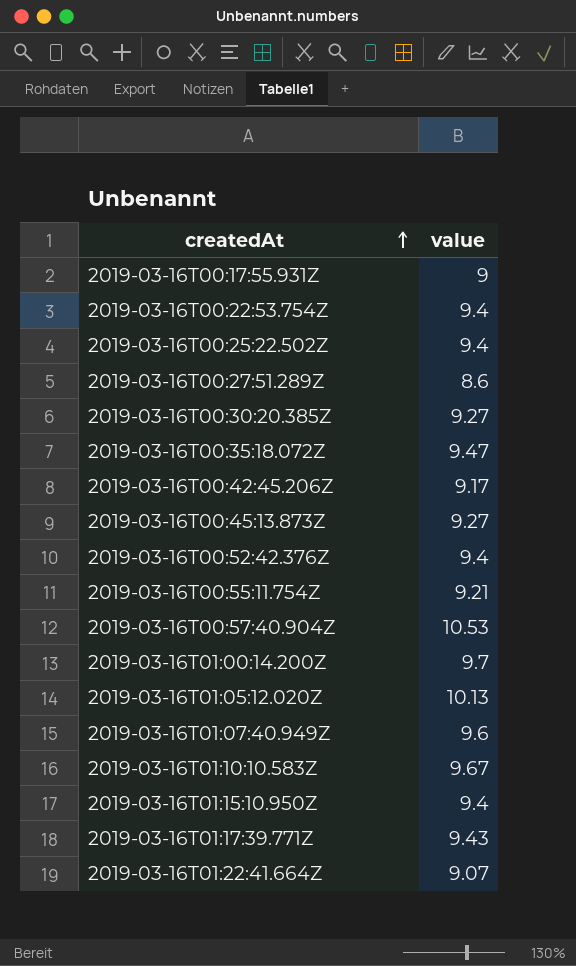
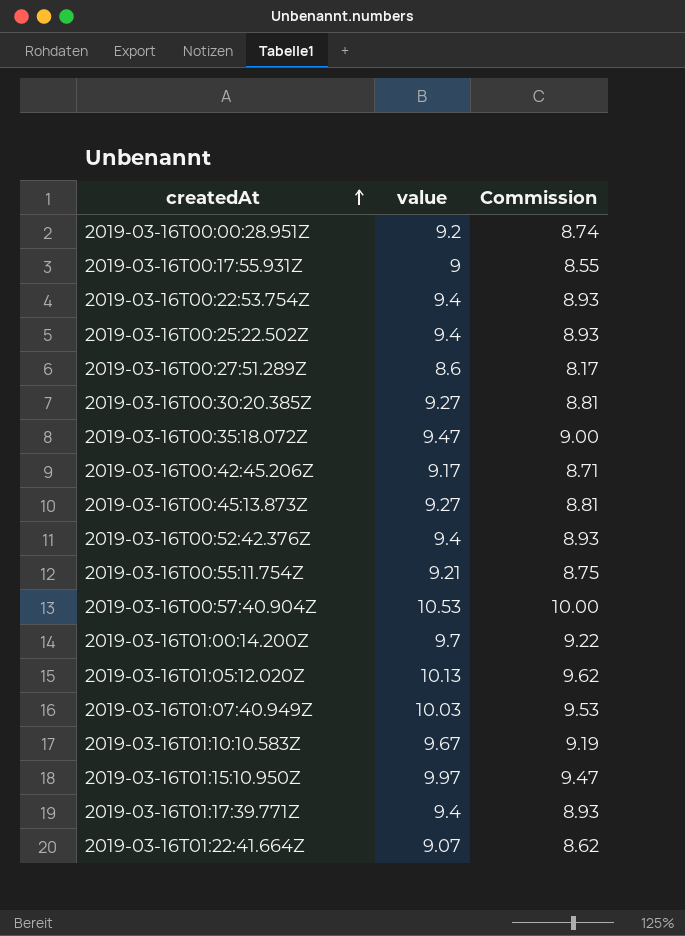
column Commission | formula: none -> [value] * 0.95
row 2019-03-16T00:00:28.951Z: none -> 9.2 | 8.74
2019-03-16T01:07:40.949Z | value: 9.6 -> 10.03
2019-03-16T01:15:10.950Z | value: 9.4 -> 9.97
2019-03-16T01:17:39.771Z | value: 9.43 -> 9.4

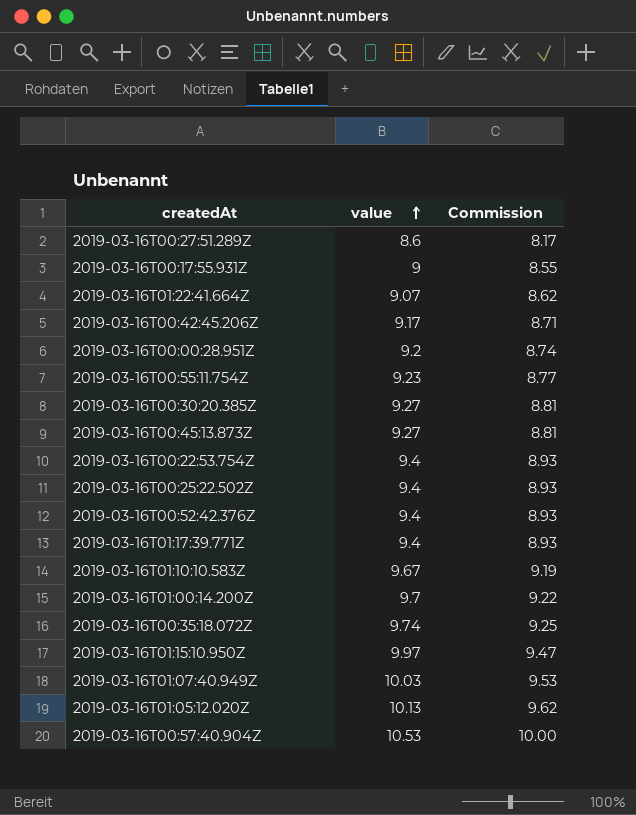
row order: createdAt ascending -> value ascending
2019-03-16T00:55:11.754Z | value: 9.21 -> 9.23
2019-03-16T00:55:11.754Z | Commission: 8.75 -> 8.77
2019-03-16T00:35:18.072Z | value: 9.47 -> 9.74
2019-03-16T00:35:18.072Z | Commission: 9.00 -> 9.25

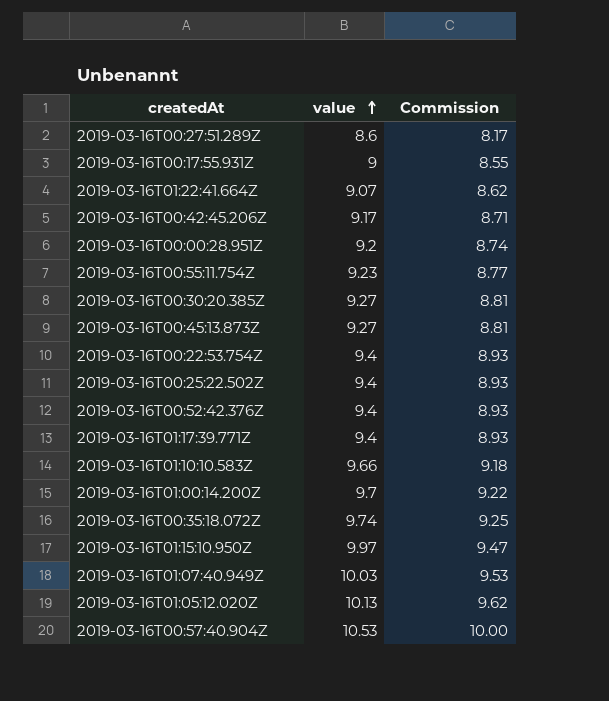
2019-03-16T01:10:10.583Z | value: 9.67 -> 9.66
2019-03-16T01:10:10.583Z | Commission: 9.19 -> 9.18

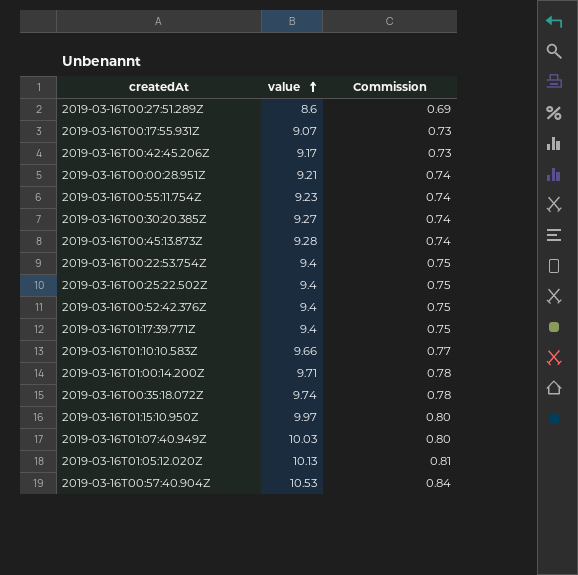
column Commission | formula: [value] * 0.95 -> [value] * 0.08
row 2019-03-16T01:22:41.664Z: 9.07 | 8.62 -> none
2019-03-16T00:17:55.931Z | value: 9 -> 9.07
2019-03-16T00:00:28.951Z | value: 9.2 -> 9.21
2019-03-16T00:45:13.873Z | value: 9.27 -> 9.28
2019-03-16T01:00:14.200Z | value: 9.7 -> 9.71

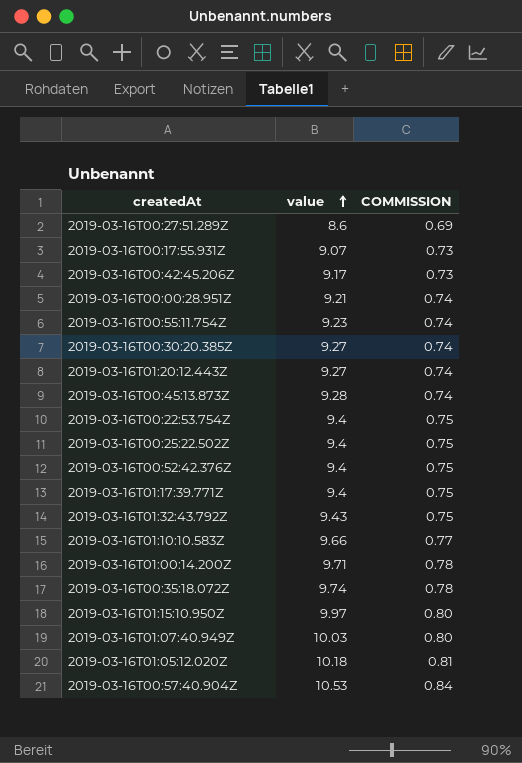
column name: Commission -> COMMISSION
row 2019-03-16T01:20:12.443Z: none -> 9.27 | 0.74
row 2019-03-16T01:32:43.792Z: none -> 9.43 | 0.75
2019-03-16T01:05:12.020Z | value: 10.13 -> 10.18

